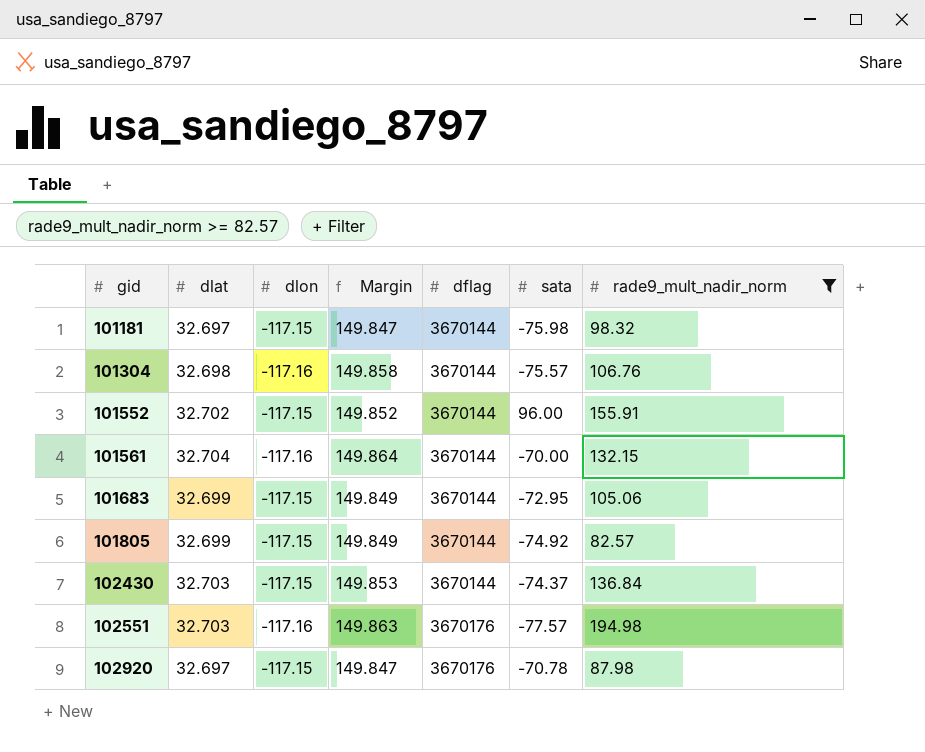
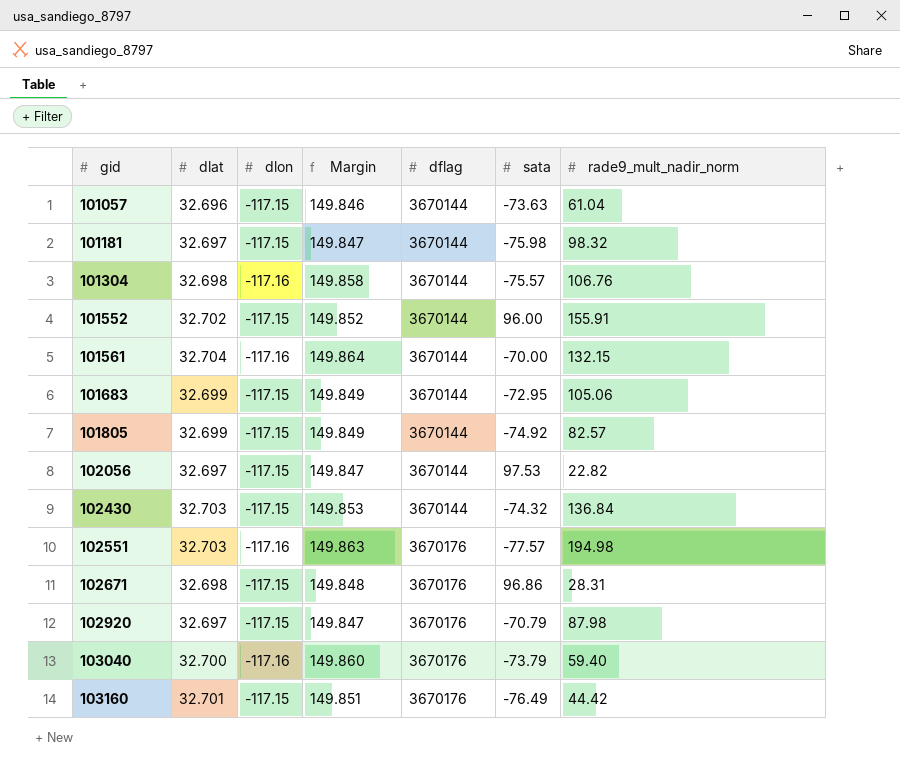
filter: rade9_mult_nadir_norm >= 82.57 -> none
102430 | sata: -74.37 -> -74.32
102920 | sata: -70.78 -> -70.79

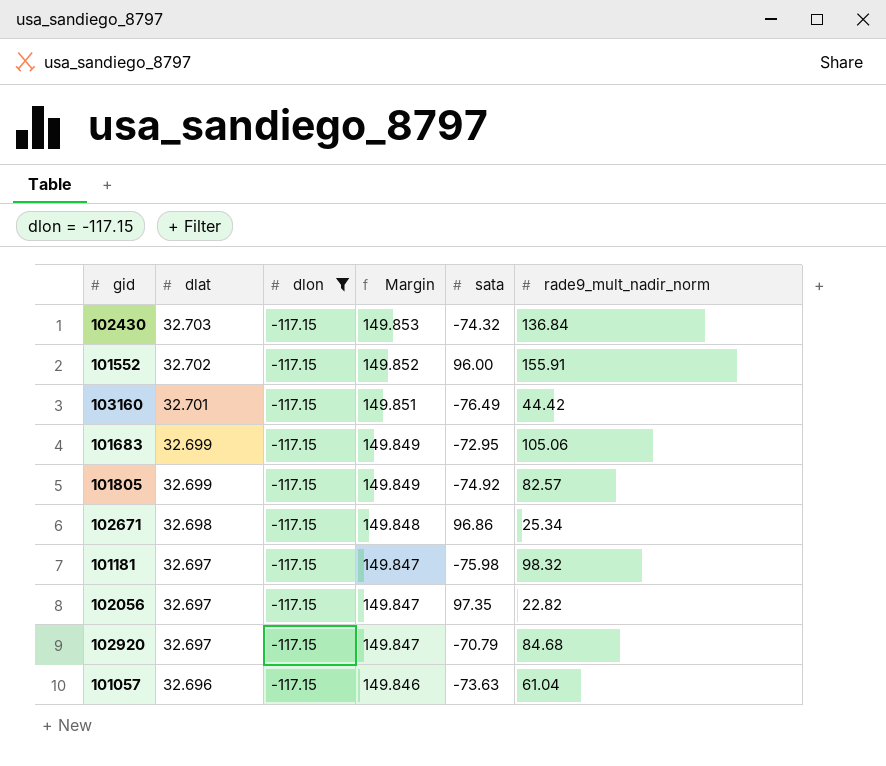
filter: none -> dlon = -117.15
row order: gid ascending -> dlat descending
column dflag | position: 5 -> none
102671 | rade9_mult_nadir_norm: 28.31 -> 25.34
102056 | sata: 97.53 -> 97.35
102920 | rade9_mult_nadir_norm: 87.98 -> 84.68

